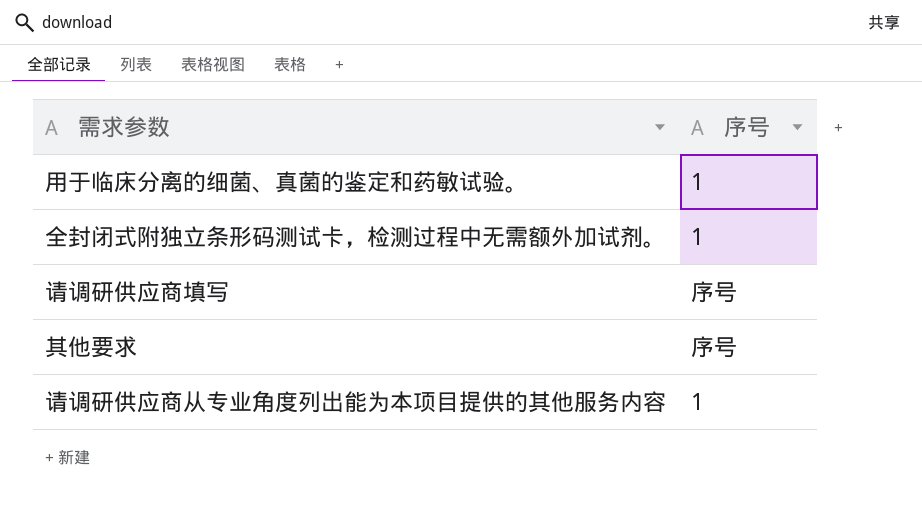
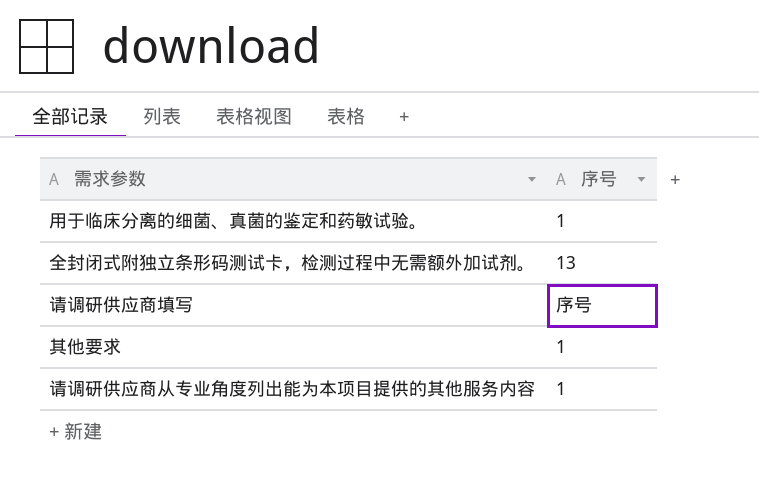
全封闭式附独立条形码测试卡，检测过程中无需额外加试剂。 | 序号: 1 -> 13
其他要求 | 序号: 序号 -> 1

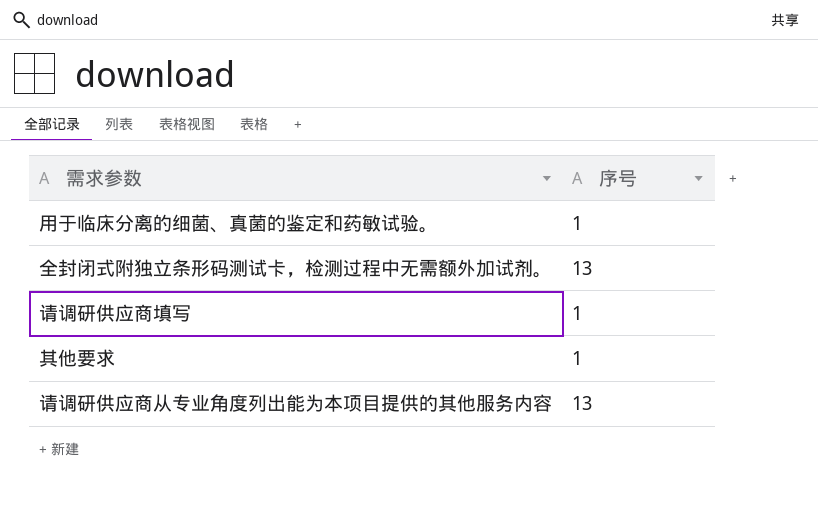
请调研供应商填写 | 序号: 序号 -> 1
请调研供应商从专业角度列出能为本项目提供的其他服务内容 | 序号: 1 -> 13

